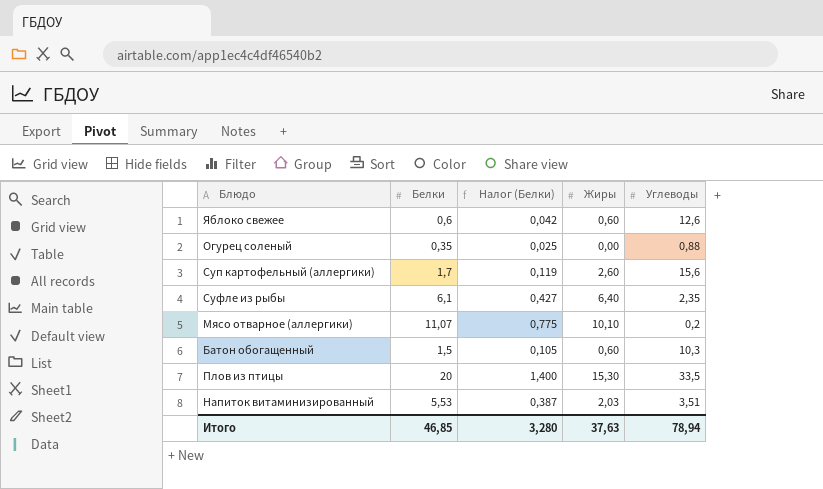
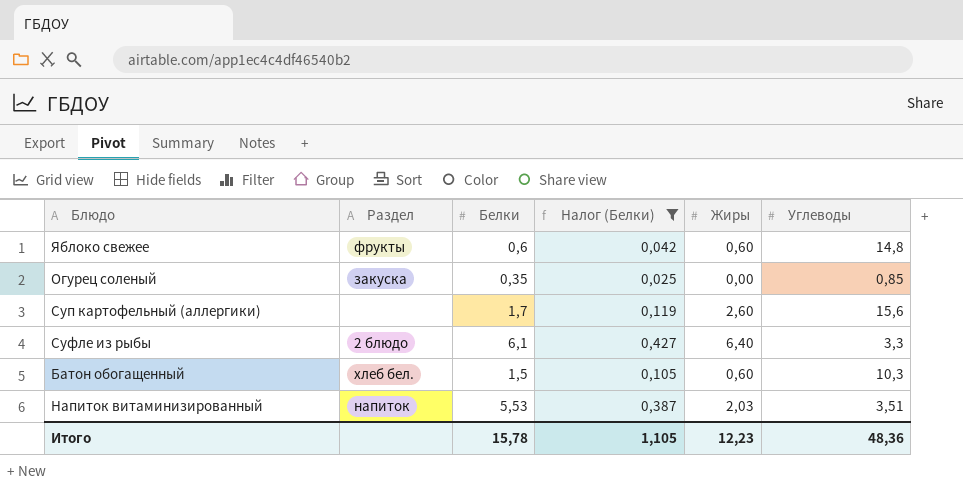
filter: none -> Налог (Белки) <= 0,427
column Раздел | position: none -> 2
Яблоко свежее | Углеводы: 12,6 -> 14,8
Огурец соленый | Углеводы: 0,88 -> 0,85
Суфле из рыбы | Углеводы: 2,35 -> 3,3
Итого | Белки: 46,85 -> 15,78
Итого | Налог (Белки): 3,280 -> 1,105
Итого | Жиры: 37,63 -> 12,23
Итого | Углеводы: 78,94 -> 48,36

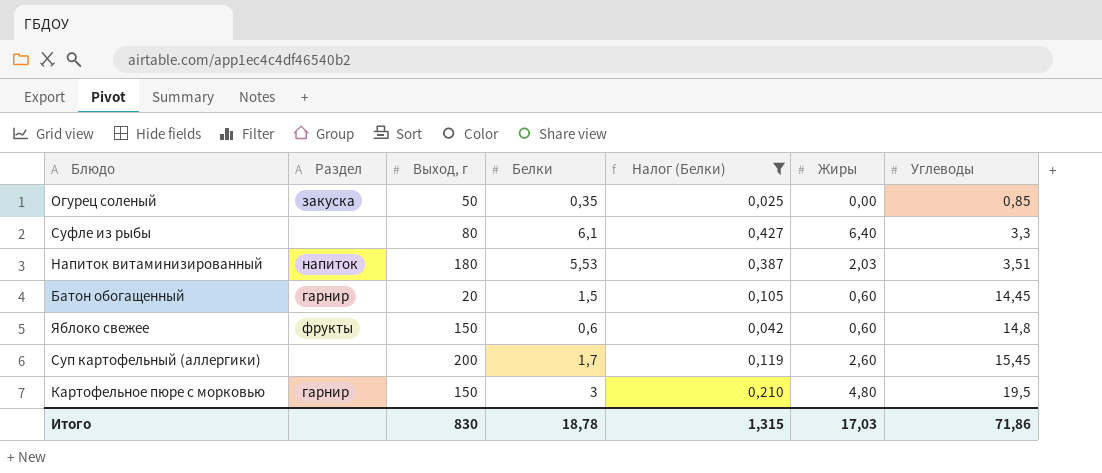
row order: none -> Углеводы ascending
column Выход, г | position: none -> 3
Суфле из рыбы | Раздел: 2 блюдо -> none
Батон обогащенный | Раздел: хлеб бел. -> гарнир
Батон обогащенный | Углеводы: 10,3 -> 14,45
Суп картофельный (аллергики) | Углеводы: 15,6 -> 15,45
row Картофельное пюре с морковью: none -> гарнир | 150 | 3 | 0,210 | 4,80 | 19,5
Итого | Белки: 15,78 -> 18,78
Итого | Налог (Белки): 1,105 -> 1,315
Итого | Жиры: 12,23 -> 17,03
Итого | Углеводы: 48,36 -> 71,86

